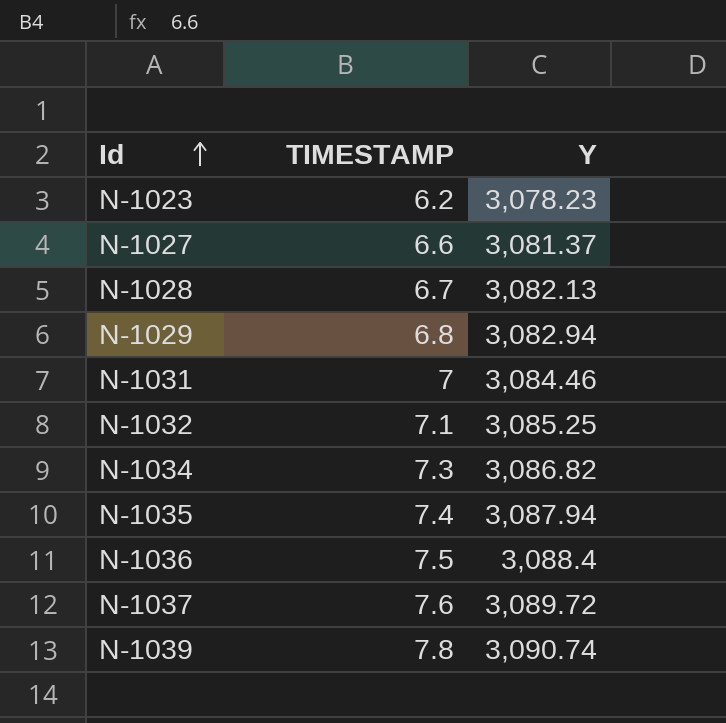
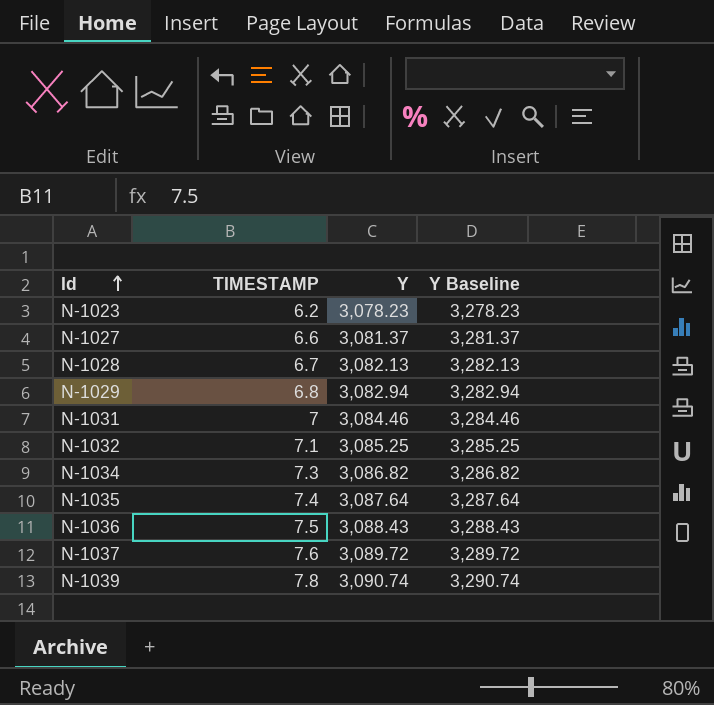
column Y Baseline | formula: none -> [Y] + 200
N-1035 | Y: 3,087.94 -> 3,087.64
N-1036 | Y: 3,088.4 -> 3,088.43

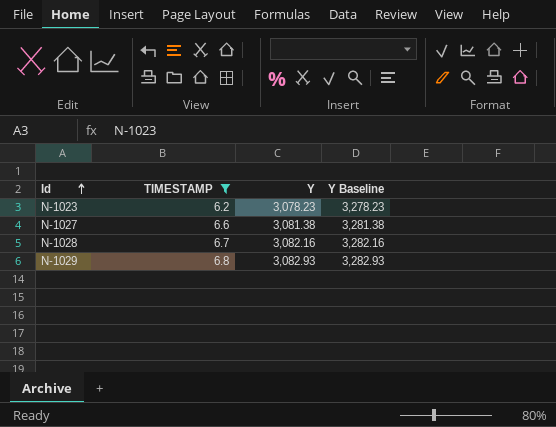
filter: none -> TIMESTAMP <= 6.8
N-1027 | Y: 3,081.37 -> 3,081.38
N-1027 | Y Baseline: 3,281.37 -> 3,281.38
N-1028 | Y: 3,082.13 -> 3,082.16
N-1028 | Y Baseline: 3,282.13 -> 3,282.16
N-1029 | Y: 3,082.94 -> 3,082.93
N-1029 | Y Baseline: 3,282.94 -> 3,282.93

